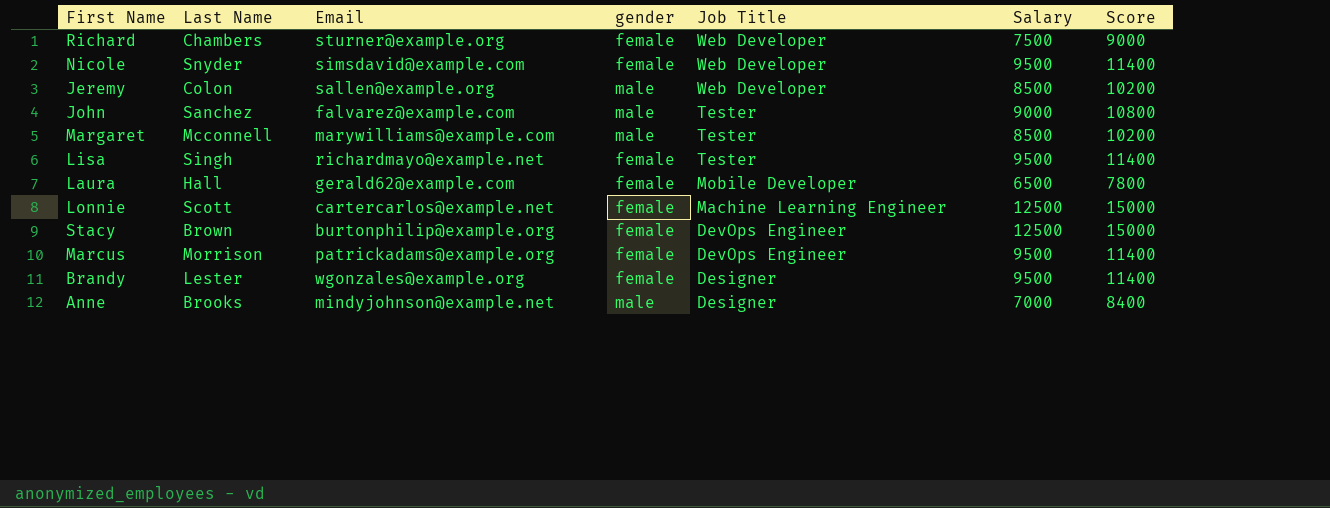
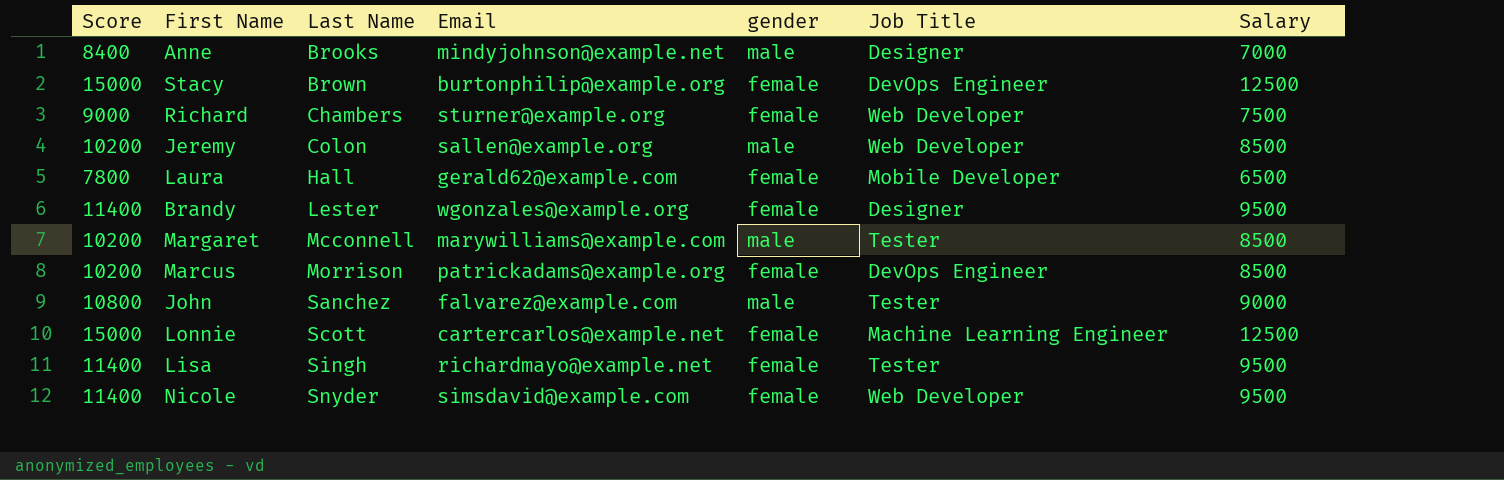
row order: Job Title descending -> Last Name ascending
column Score | position: 7 -> 1
Marcus | Score: 11400 -> 10200
Marcus | Salary: 9500 -> 8500

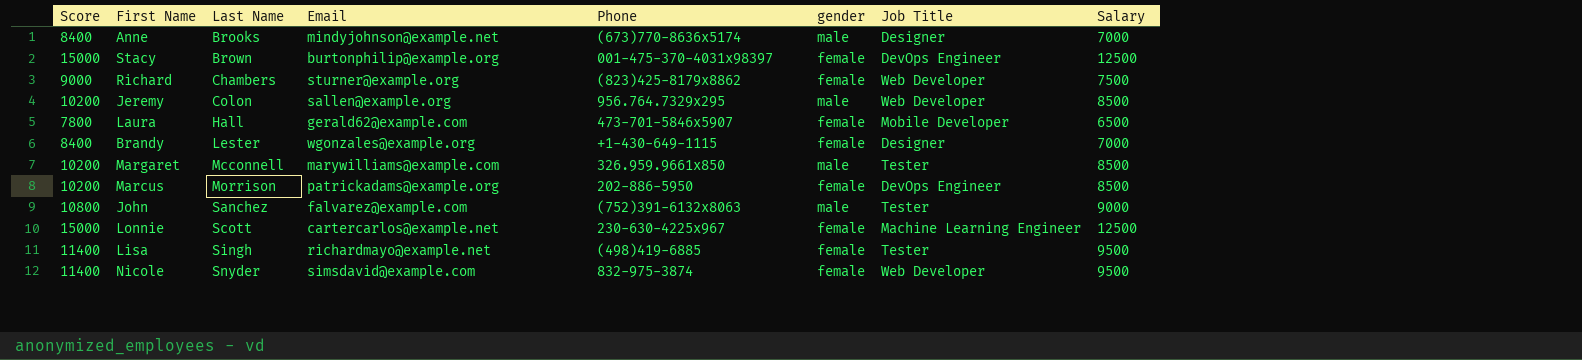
column Phone | position: none -> 5
Brandy | Score: 11400 -> 8400
Brandy | Salary: 9500 -> 7000

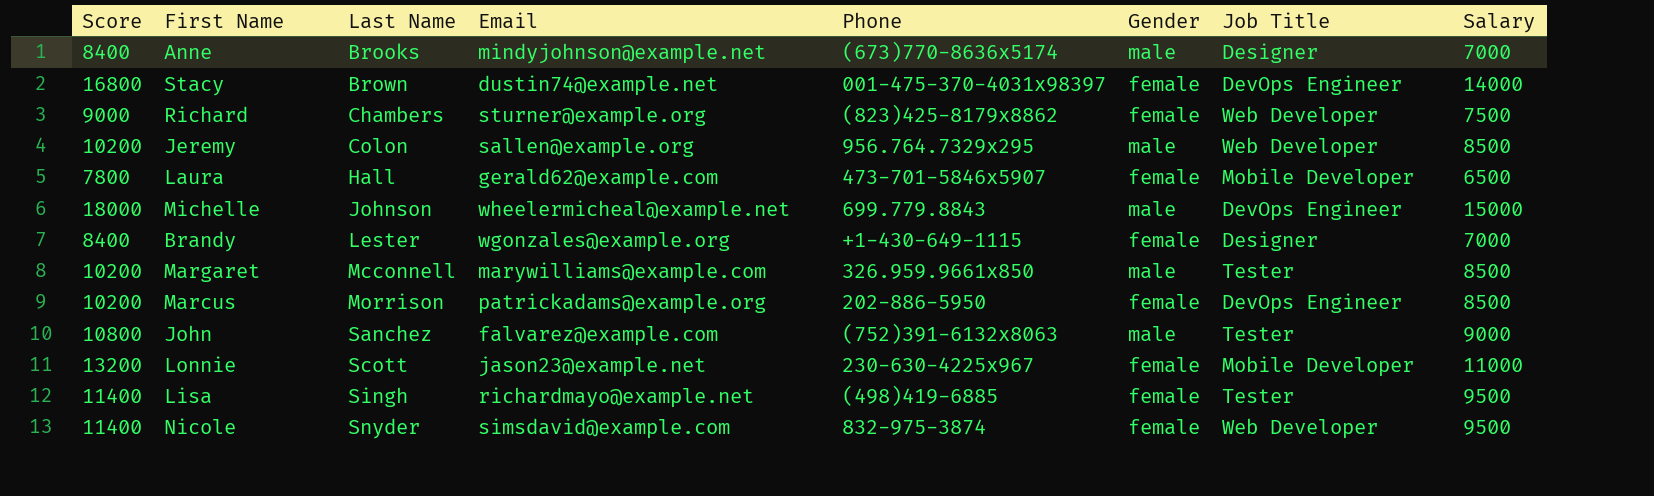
column name: gender -> Gender
Stacy | Score: 15000 -> 16800
Stacy | Email: burtonphilip@example.org -> dustin74@example.net
Stacy | Salary: 12500 -> 14000
row Michelle: none -> 18000 | Johnson | wheelermicheal@example.net | 699.779.8843 | male | DevOps Engineer | 15000
Lonnie | Score: 15000 -> 13200
Lonnie | Email: cartercarlos@example.net -> jason23@example.net
Lonnie | Job Title: Machine Learning Engineer -> Mobile Developer
Lonnie | Salary: 12500 -> 11000

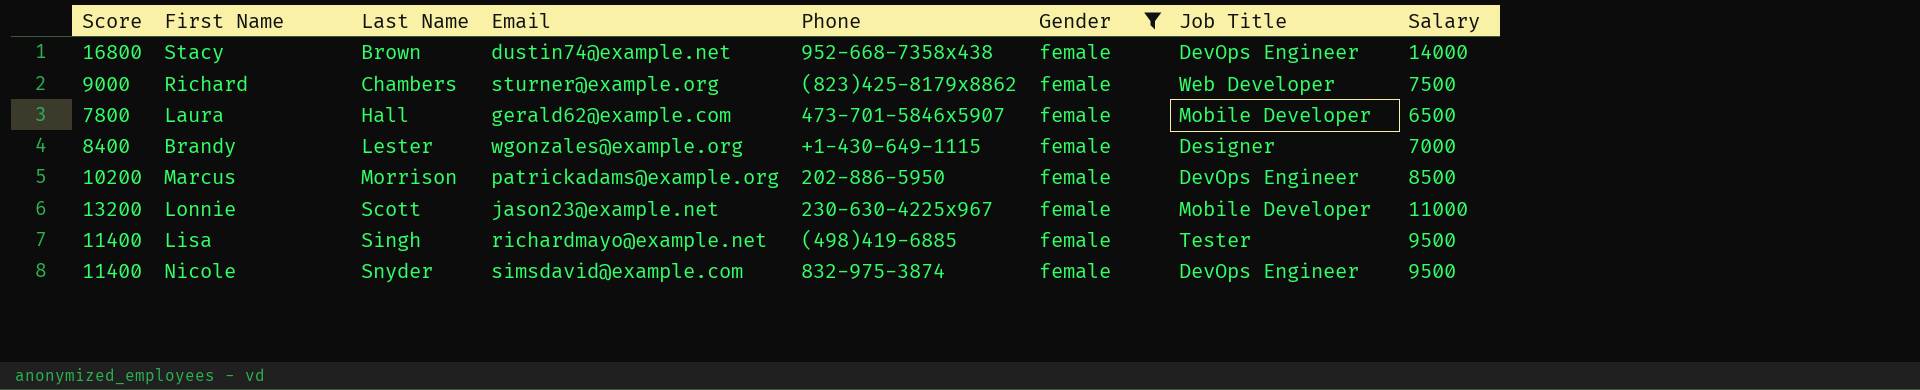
filter: none -> Gender = female
Stacy | Phone: 001-475-370-4031x98397 -> 952-668-7358x438
Nicole | Job Title: Web Developer -> DevOps Engineer

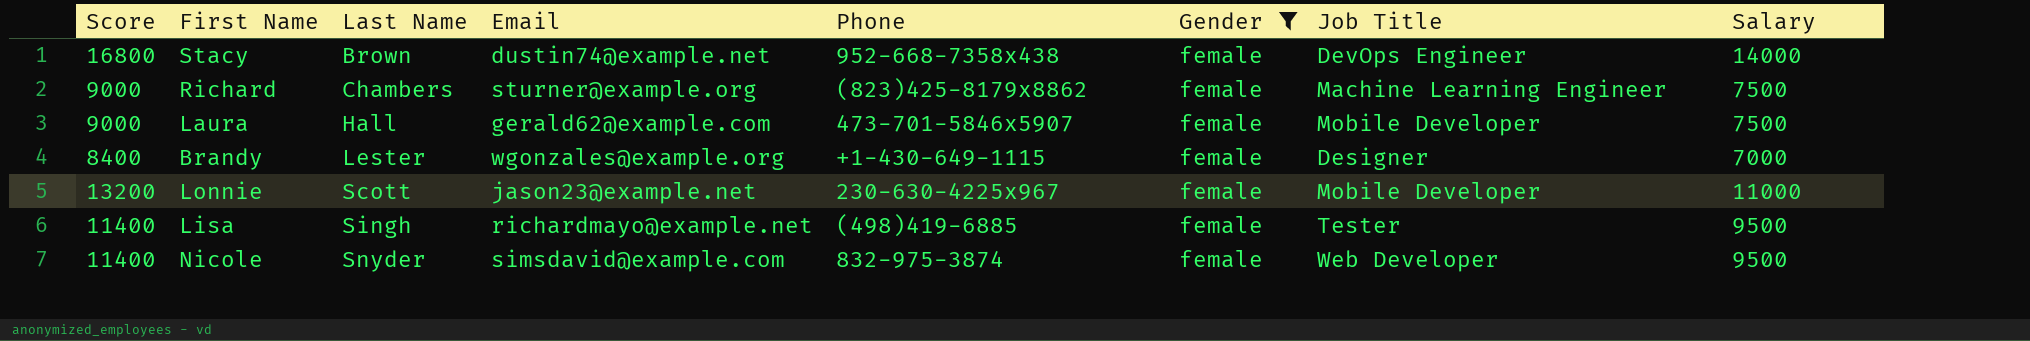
row Marcus: 10200 | Morrison | patrickadams@example.org | 202-886-5950 | female | DevOps Engineer | 8500 -> none
Richard | Job Title: Web Developer -> Machine Learning Engineer
Laura | Score: 7800 -> 9000
Laura | Salary: 6500 -> 7500
Nicole | Job Title: DevOps Engineer -> Web Developer

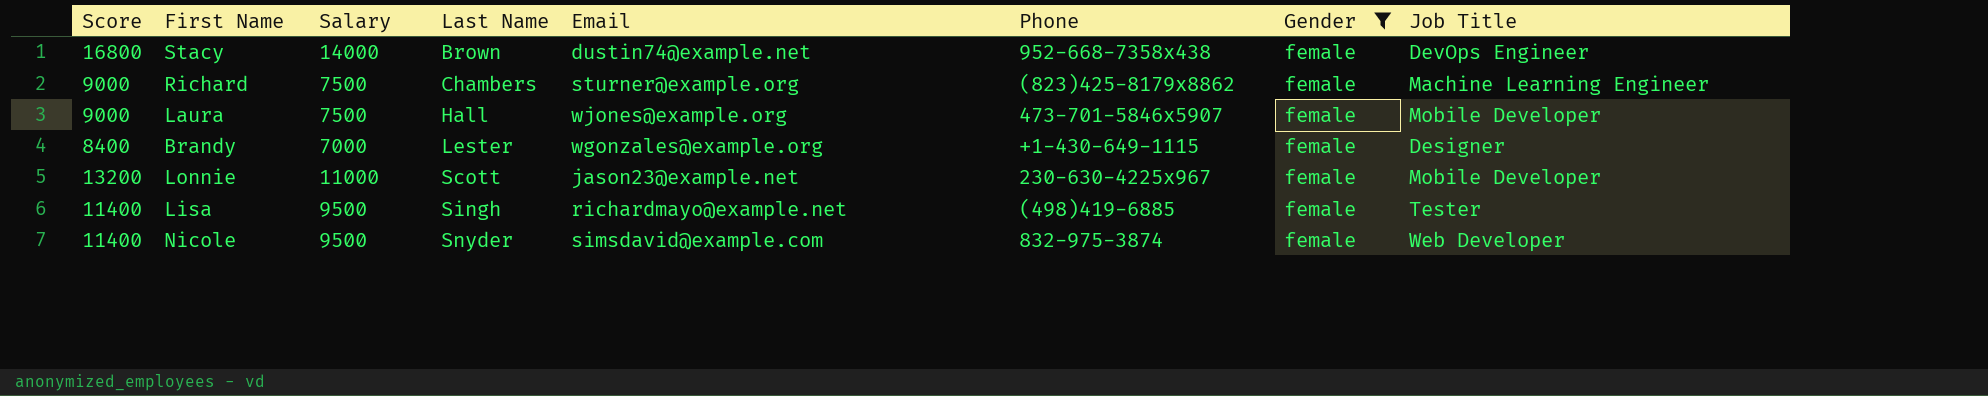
column Salary | position: 8 -> 3
Laura | Email: gerald62@example.com -> wjones@example.org

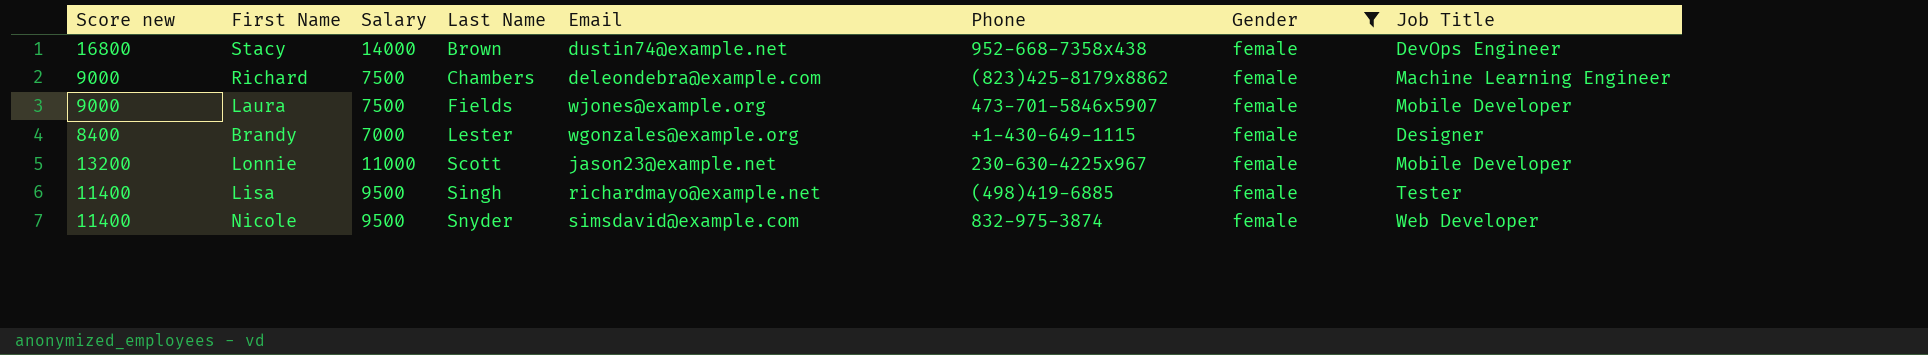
column name: Score -> Score new
Richard | Email: sturner@example.org -> deleondebra@example.com
Laura | Last Name: Hall -> Fields

